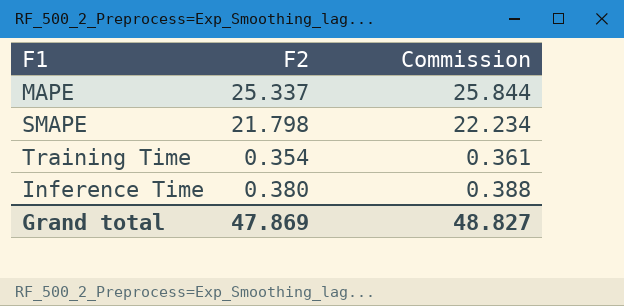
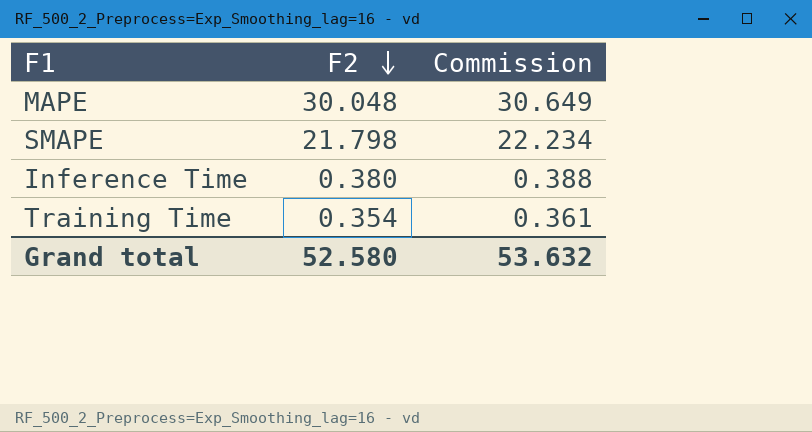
row order: none -> F2 descending
MAPE | F2: 25.337 -> 30.048
MAPE | Commission: 25.844 -> 30.649
Grand total | F2: 47.869 -> 52.580
Grand total | Commission: 48.827 -> 53.632

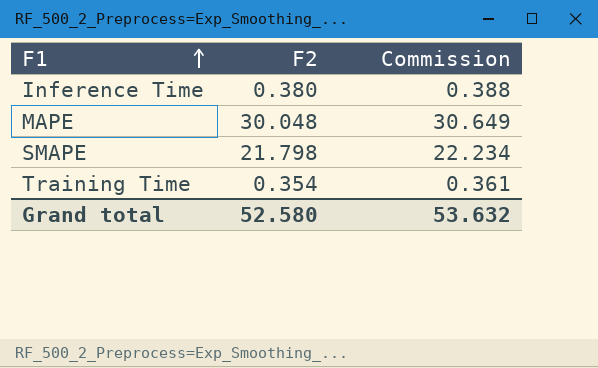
row order: F2 descending -> F1 ascending

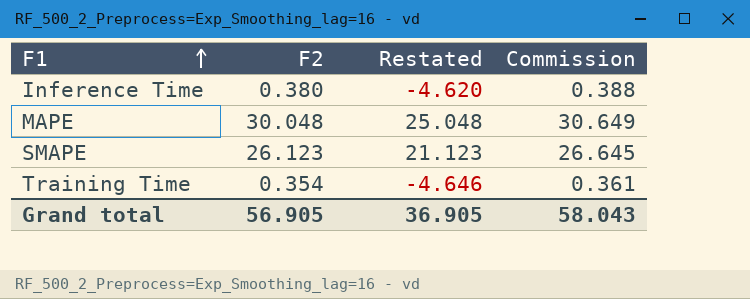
column Restated | formula: none -> [F2] - 5
SMAPE | F2: 21.798 -> 26.123
SMAPE | Commission: 22.234 -> 26.645
Grand total | F2: 52.580 -> 56.905
Grand total | Commission: 53.632 -> 58.043

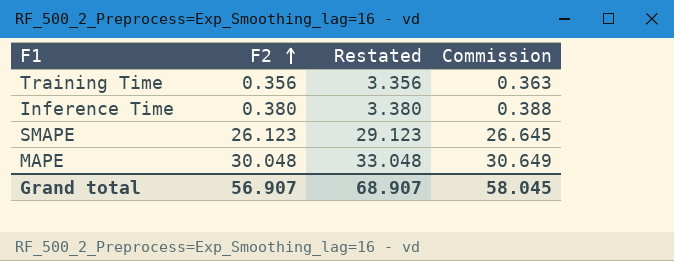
row order: F1 ascending -> F2 ascending
column Restated | formula: [F2] - 5 -> [F2] + 3
Training Time | F2: 0.354 -> 0.356
Training Time | Commission: 0.361 -> 0.363
Grand total | F2: 56.905 -> 56.907
Grand total | Restated: 36.905 -> 68.907
Grand total | Commission: 58.043 -> 58.045

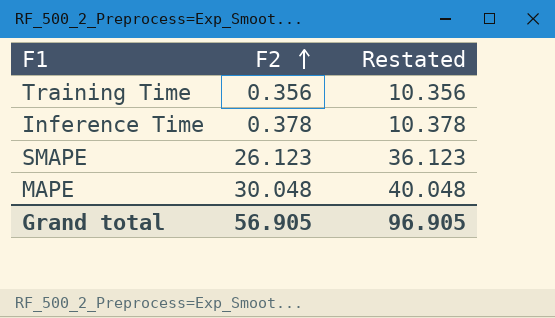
column Commission | formula: [F2] * 1.02 -> none
column Restated | formula: [F2] + 3 -> [F2] + 10
Inference Time | F2: 0.380 -> 0.378
Grand total | F2: 56.907 -> 56.905
Grand total | Restated: 68.907 -> 96.905

